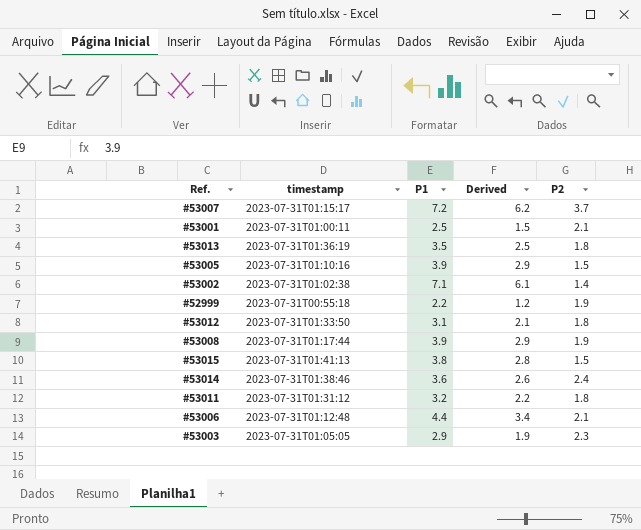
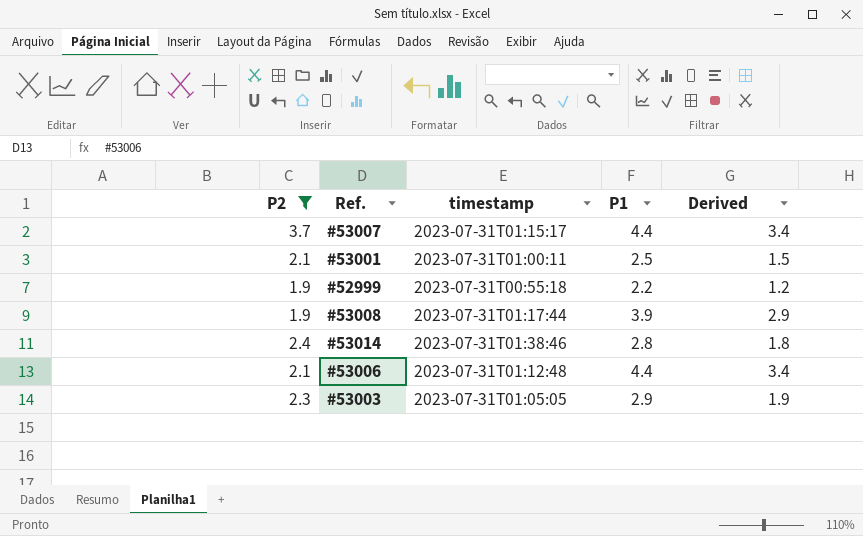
filter: none -> P2 >= 1.9
column P2 | position: 5 -> 1
#53007 | P1: 7.2 -> 4.4
#53007 | Derived: 6.2 -> 3.4
#53014 | P1: 3.6 -> 2.8
#53014 | Derived: 2.6 -> 1.8

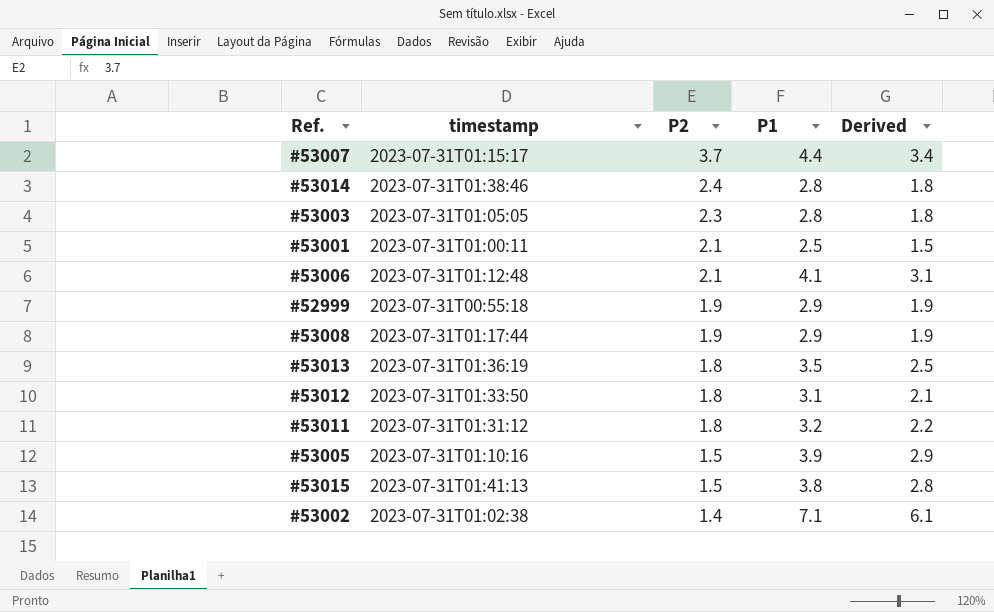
filter: P2 >= 1.9 -> none
row order: none -> P2 descending
column P2 | position: 1 -> 3
#53003 | P1: 2.9 -> 2.8
#53003 | Derived: 1.9 -> 1.8
#53006 | P1: 4.4 -> 4.1
#53006 | Derived: 3.4 -> 3.1
#52999 | P1: 2.2 -> 2.9
#52999 | Derived: 1.2 -> 1.9
#53008 | P1: 3.9 -> 2.9
#53008 | Derived: 2.9 -> 1.9

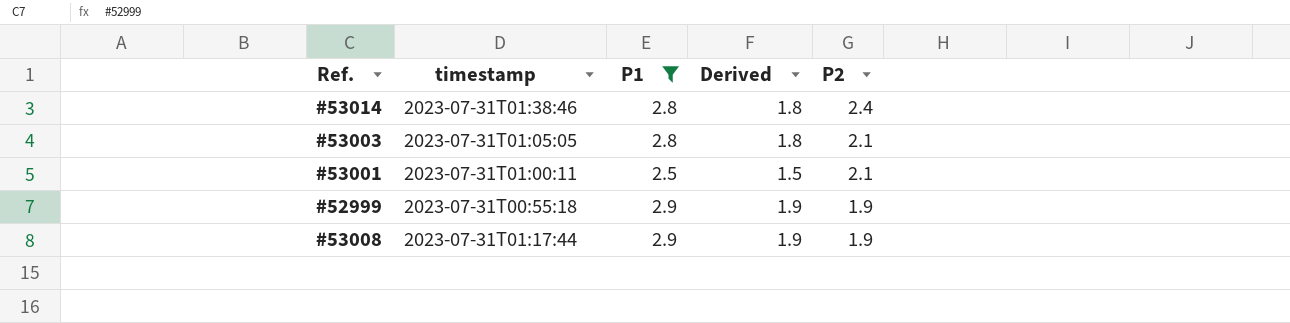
filter: none -> P1 <= 2.9
column P2 | position: 3 -> 5
#53003 | P2: 2.3 -> 2.1

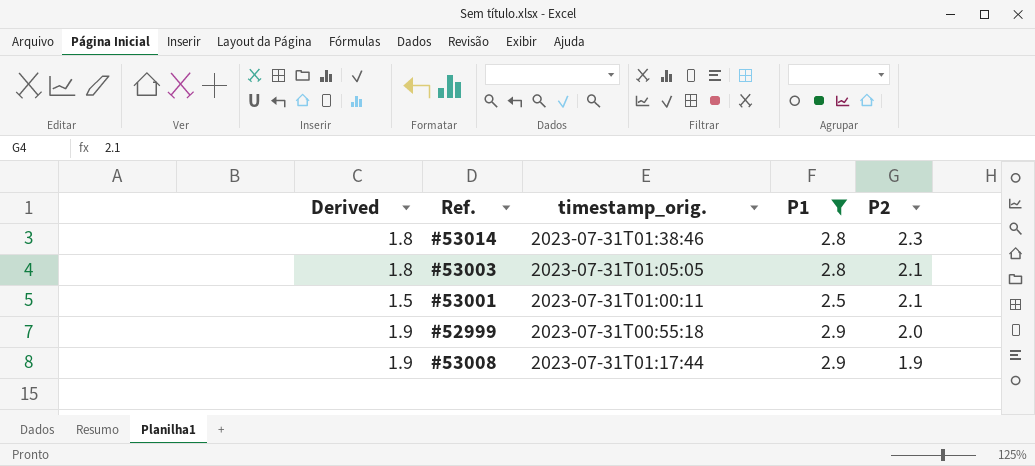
column Derived | position: 4 -> 1
column name: timestamp -> timestamp_orig.
#53014 | P2: 2.4 -> 2.3
#52999 | P2: 1.9 -> 2.0

